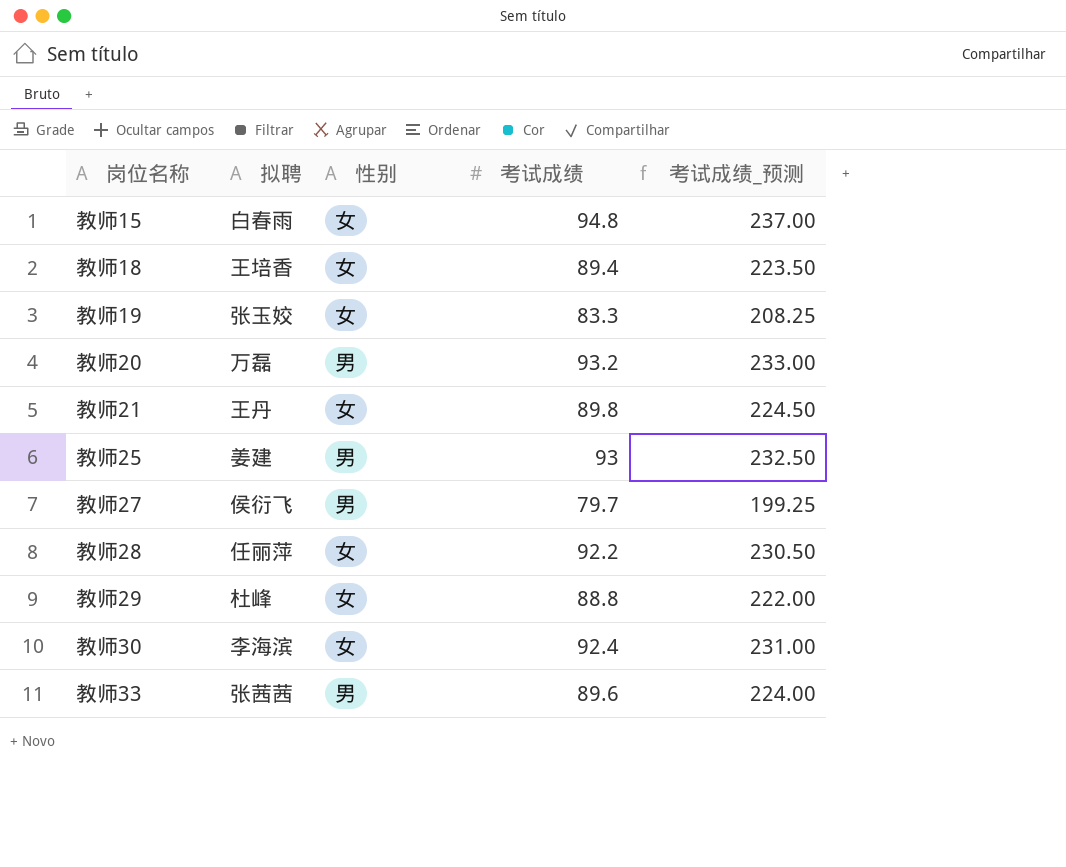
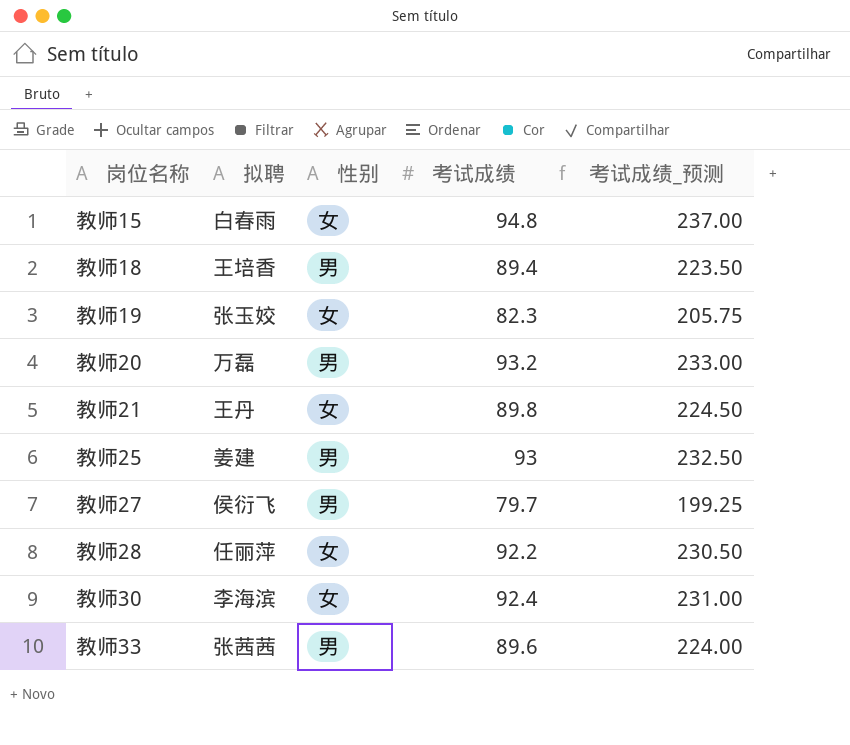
row 教师29: 杜峰 | 女 | 88.8 | 222.00 -> none
教师18 | 性别: 女 -> 男
教师19 | 考试成绩: 83.3 -> 82.3
教师19 | 考试成绩_预测: 208.25 -> 205.75

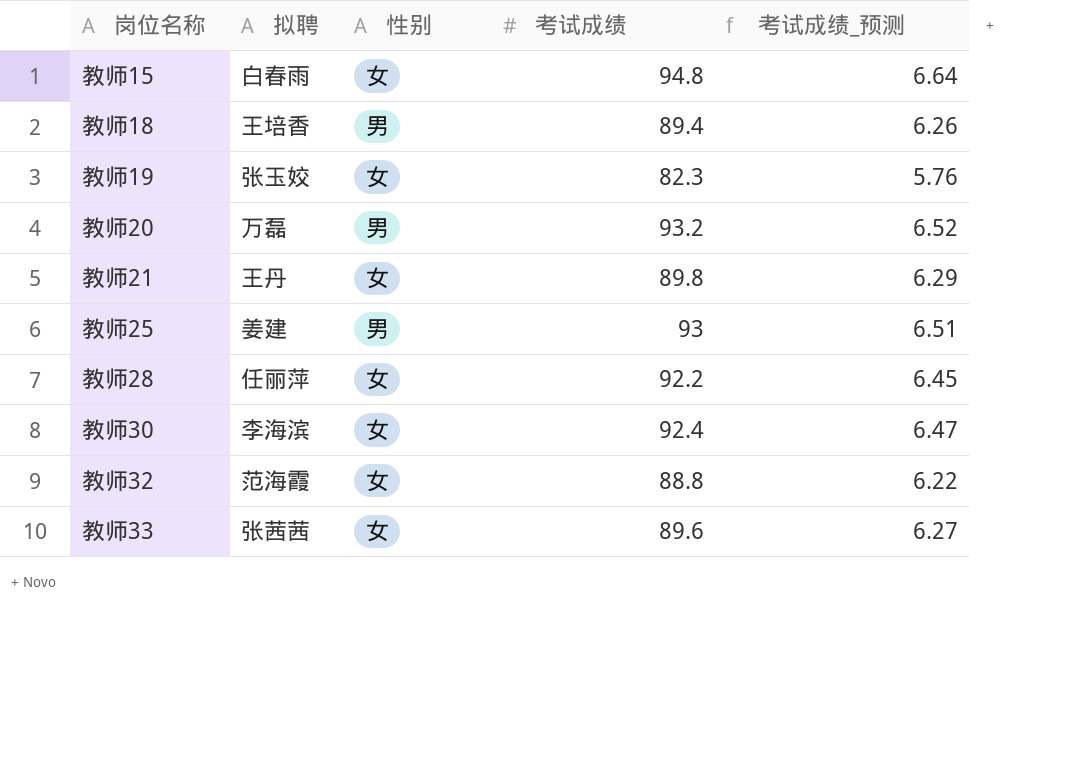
column 考试成绩_预测 | formula: [考试成绩] * 2.5 -> [考试成绩] * 0.07
row 教师27: 侯衍飞 | 男 | 79.7 | 199.25 -> none
row 教师32: none -> 范海霞 | 女 | 88.8 | 6.22
教师33 | 性别: 男 -> 女

